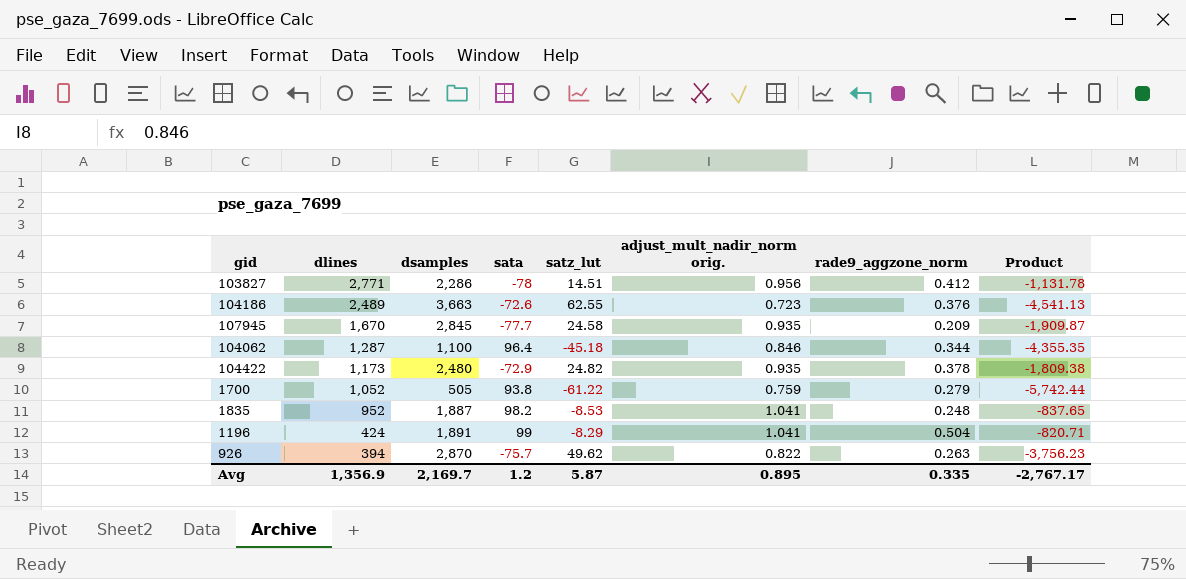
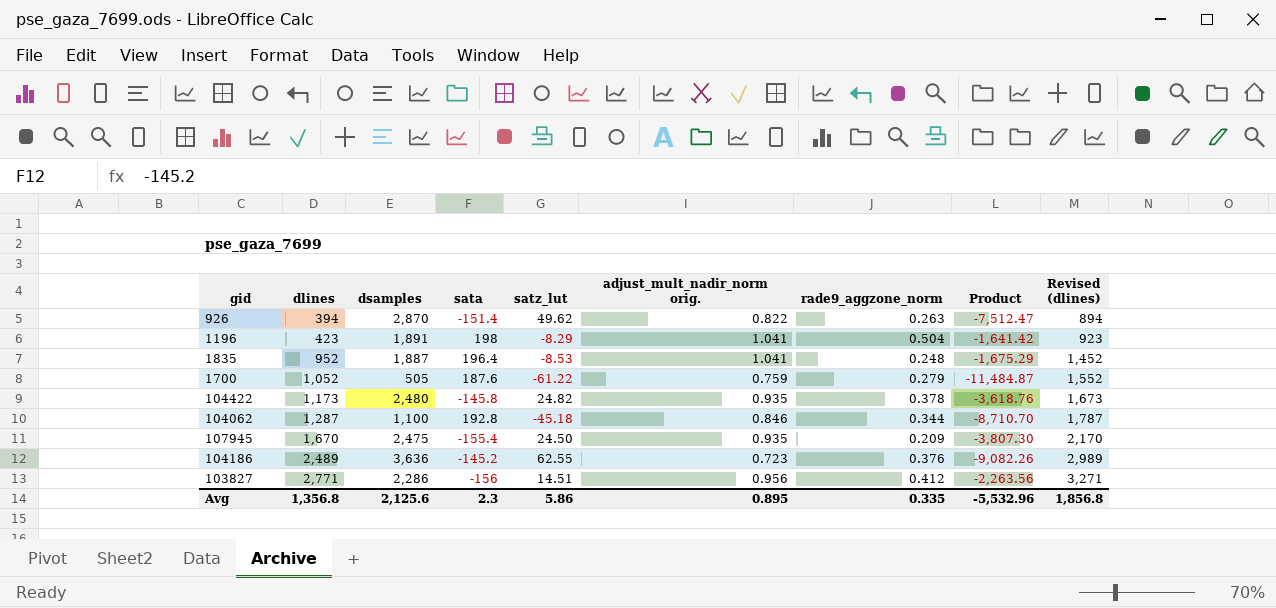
row order: dlines descending -> dlines ascending
column Revised (dlines) | formula: none -> [dlines] + 500
926 | sata: -75.7 -> -151.4
926 | Product: -3,756.23 -> -7,512.47
1196 | dlines: 424 -> 423
1196 | sata: 99 -> 198
1196 | Product: -820.71 -> -1,641.42
1835 | sata: 98.2 -> 196.4
1835 | Product: -837.65 -> -1,675.29
1700 | sata: 93.8 -> 187.6
1700 | Product: -5,742.44 -> -11,484.87
104422 | sata: -72.9 -> -145.8
104422 | Product: -1,809.38 -> -3,618.76
104062 | sata: 96.4 -> 192.8
104062 | Product: -4,355.35 -> -8,710.70
107945 | dsamples: 2,845 -> 2,475
107945 | sata: -77.7 -> -155.4
107945 | satz_lut: 24.58 -> 24.50
107945 | Product: -1,909.87 -> -3,807.30
104186 | dsamples: 3,663 -> 3,636
104186 | sata: -72.6 -> -145.2
104186 | Product: -4,541.13 -> -9,082.26
103827 | sata: -78 -> -156
103827 | Product: -1,131.78 -> -2,263.56
Avg | dlines: 1,356.9 -> 1,356.8
Avg | dsamples: 2,169.7 -> 2,125.6
Avg | sata: 1.2 -> 2.3
Avg | satz_lut: 5.87 -> 5.86
Avg | Product: -2,767.17 -> -5,532.96

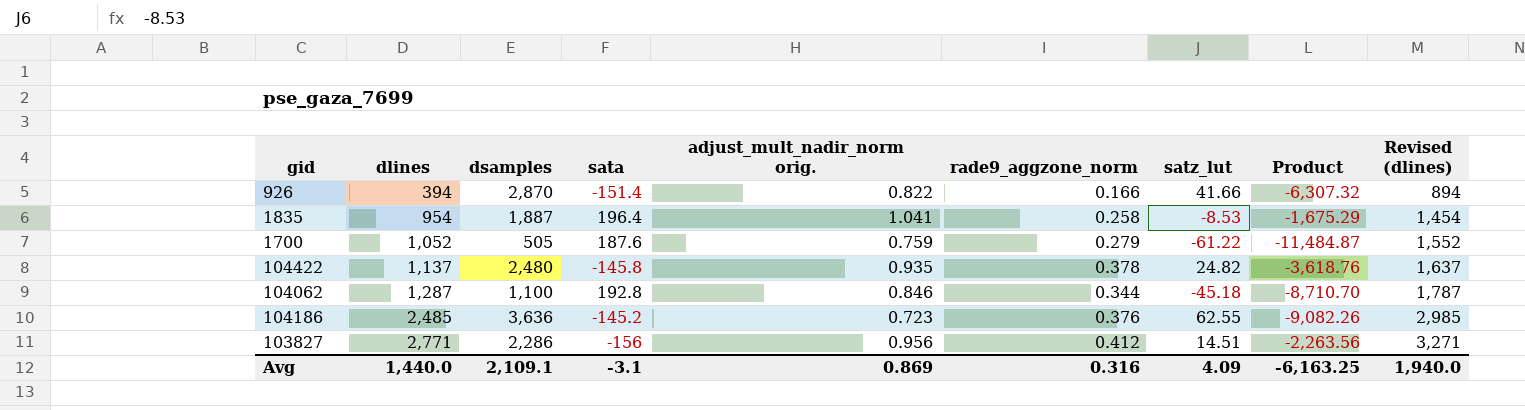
column satz_lut | position: 5 -> 7
row 1196: 423 | 1,891 | 198 | -8.29 | 1.041 | 0.504 | -1,641.42 | 923 -> none
row 107945: 1,670 | 2,475 | -155.4 | 24.50 | 0.935 | 0.209 | -3,807.30 | 2,170 -> none
926 | rade9_aggzone_norm: 0.263 -> 0.166
926 | satz_lut: 49.62 -> 41.66
926 | Product: -7,512.47 -> -6,307.32
1835 | dlines: 952 -> 954
1835 | rade9_aggzone_norm: 0.248 -> 0.258
1835 | Revised (dlines): 1,452 -> 1,454
104422 | dlines: 1,173 -> 1,137
104422 | Revised (dlines): 1,673 -> 1,637
104186 | dlines: 2,489 -> 2,485
104186 | Revised (dlines): 2,989 -> 2,985
Avg | dlines: 1,356.8 -> 1,440.0
Avg | dsamples: 2,125.6 -> 2,109.1
Avg | sata: 2.3 -> -3.1
Avg | adjust_mult_nadir_norm orig.: 0.895 -> 0.869
Avg | rade9_aggzone_norm: 0.335 -> 0.316
Avg | satz_lut: 5.86 -> 4.09
Avg | Product: -5,532.96 -> -6,163.25
Avg | Revised (dlines): 1,856.8 -> 1,940.0

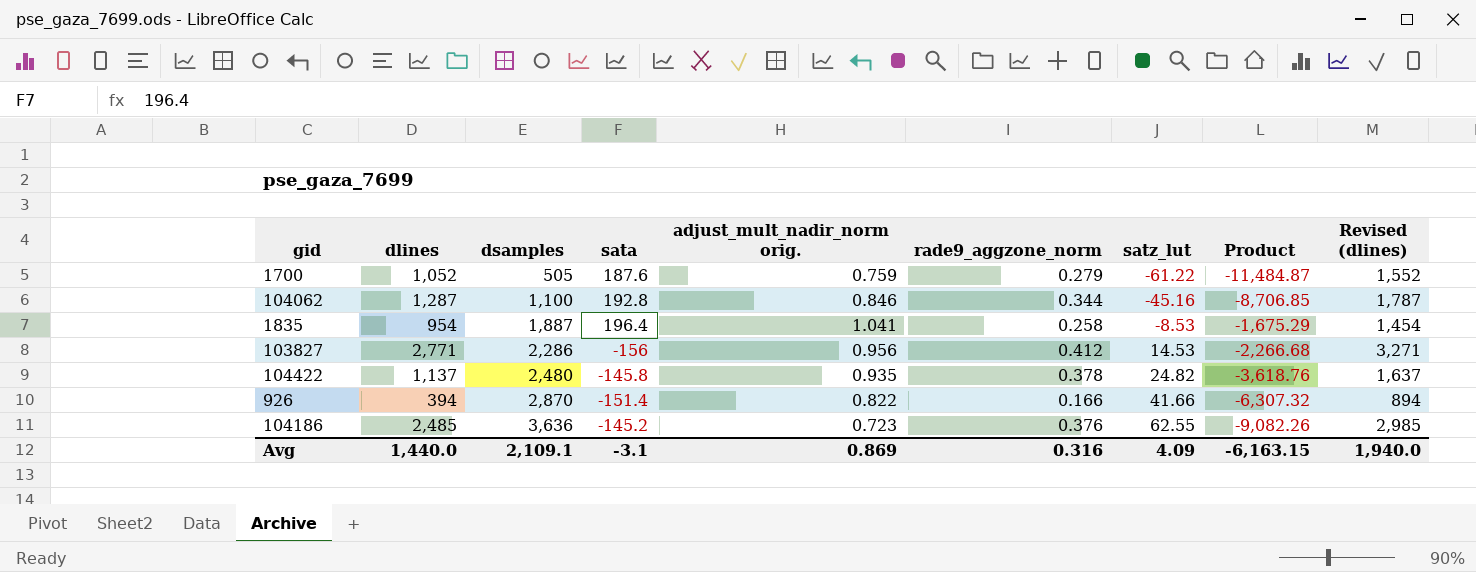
row order: dlines ascending -> dsamples ascending
104062 | satz_lut: -45.18 -> -45.16
104062 | Product: -8,710.70 -> -8,706.85
103827 | satz_lut: 14.51 -> 14.53
103827 | Product: -2,263.56 -> -2,266.68
Avg | Product: -6,163.25 -> -6,163.15

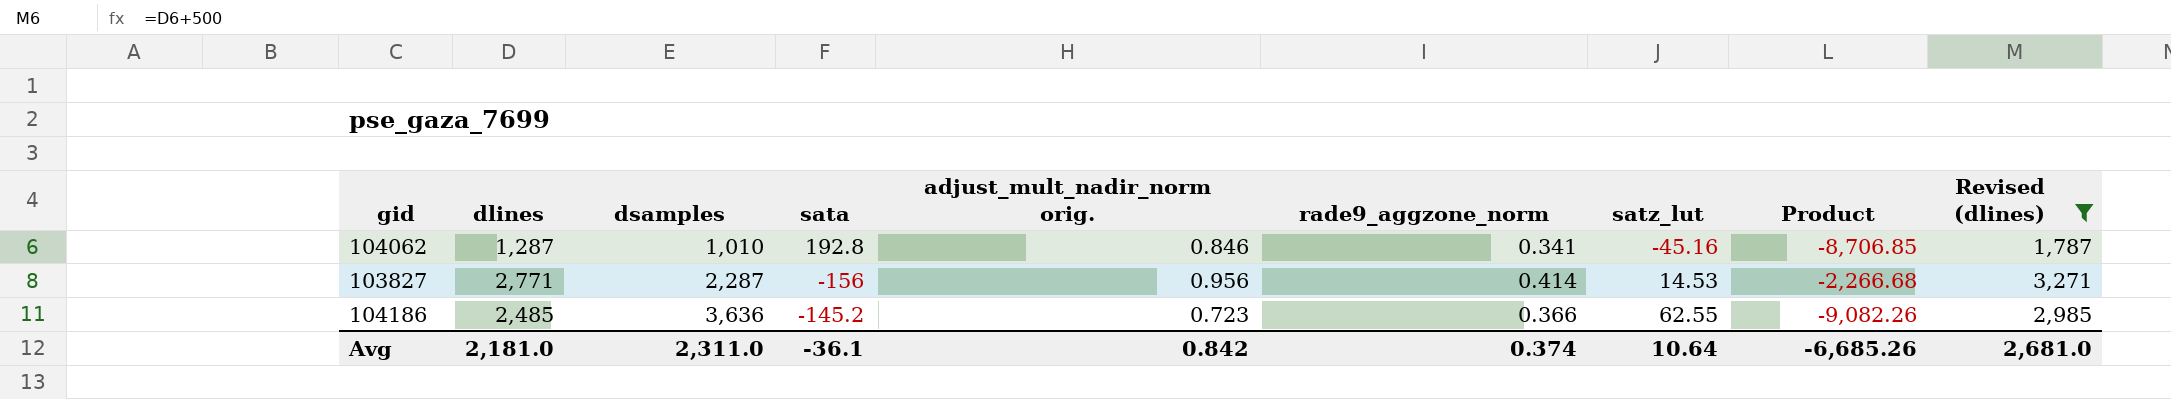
filter: none -> Revised (dlines) >= 1,787
104062 | dsamples: 1,100 -> 1,010
104062 | rade9_aggzone_norm: 0.344 -> 0.341
103827 | dsamples: 2,286 -> 2,287
103827 | rade9_aggzone_norm: 0.412 -> 0.414
104186 | rade9_aggzone_norm: 0.376 -> 0.366
Avg | dlines: 1,440.0 -> 2,181.0
Avg | dsamples: 2,109.1 -> 2,311.0
Avg | sata: -3.1 -> -36.1
Avg | adjust_mult_nadir_norm orig.: 0.869 -> 0.842
Avg | rade9_aggzone_norm: 0.316 -> 0.374
Avg | satz_lut: 4.09 -> 10.64
Avg | Product: -6,163.15 -> -6,685.26
Avg | Revised (dlines): 1,940.0 -> 2,681.0

